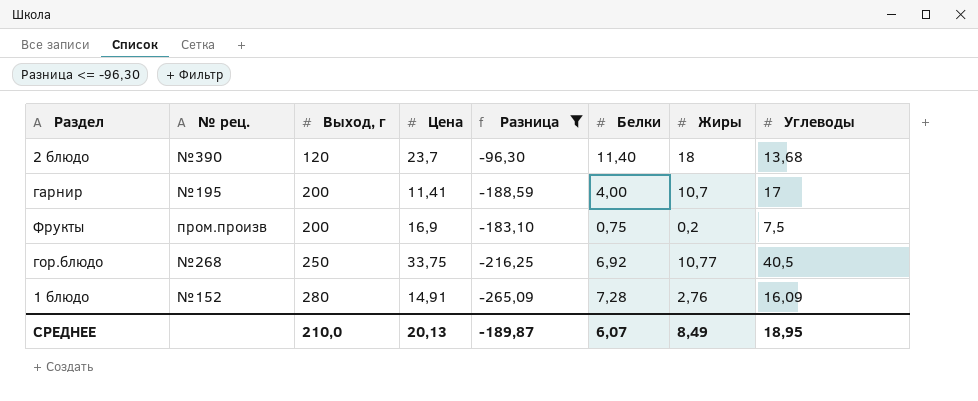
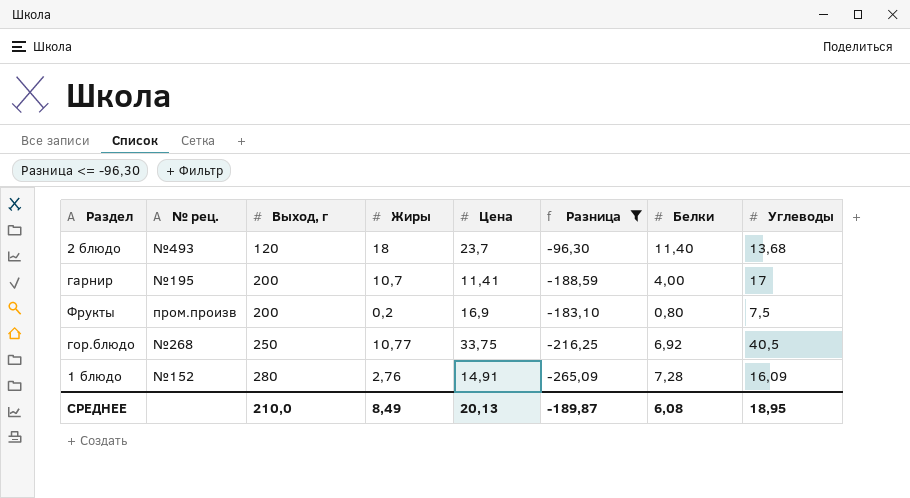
column Жиры | position: 7 -> 4
2 блюдо | № рец.: №390 -> №493
Фрукты | Белки: 0,75 -> 0,80
СРЕДНЕЕ | Белки: 6,07 -> 6,08

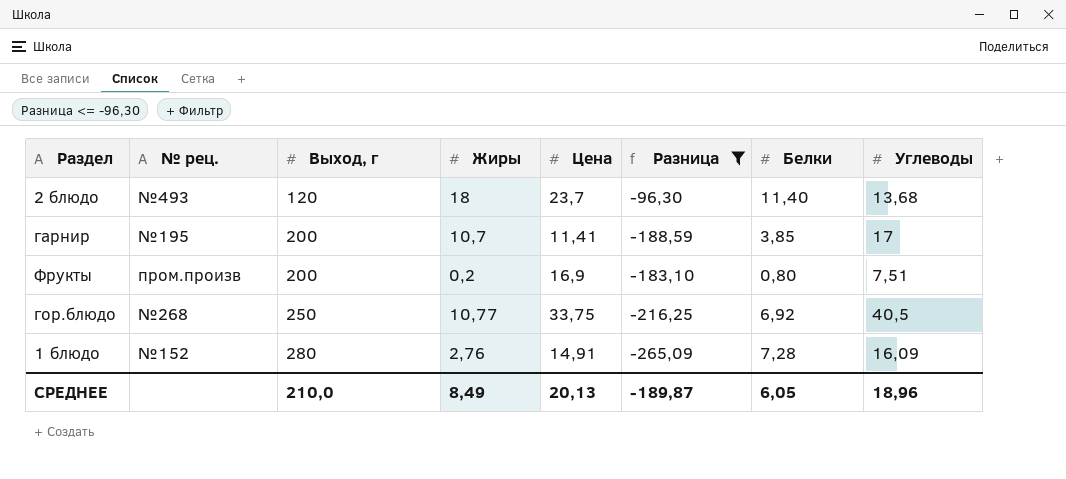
гарнир | Белки: 4,00 -> 3,85
Фрукты | Углеводы: 7,5 -> 7,51
СРЕДНЕЕ | Белки: 6,08 -> 6,05
СРЕДНЕЕ | Углеводы: 18,95 -> 18,96

